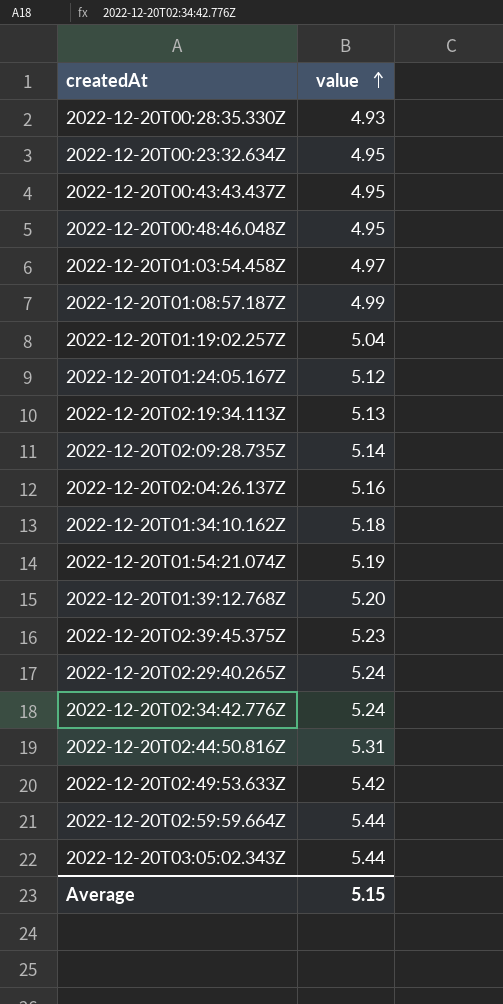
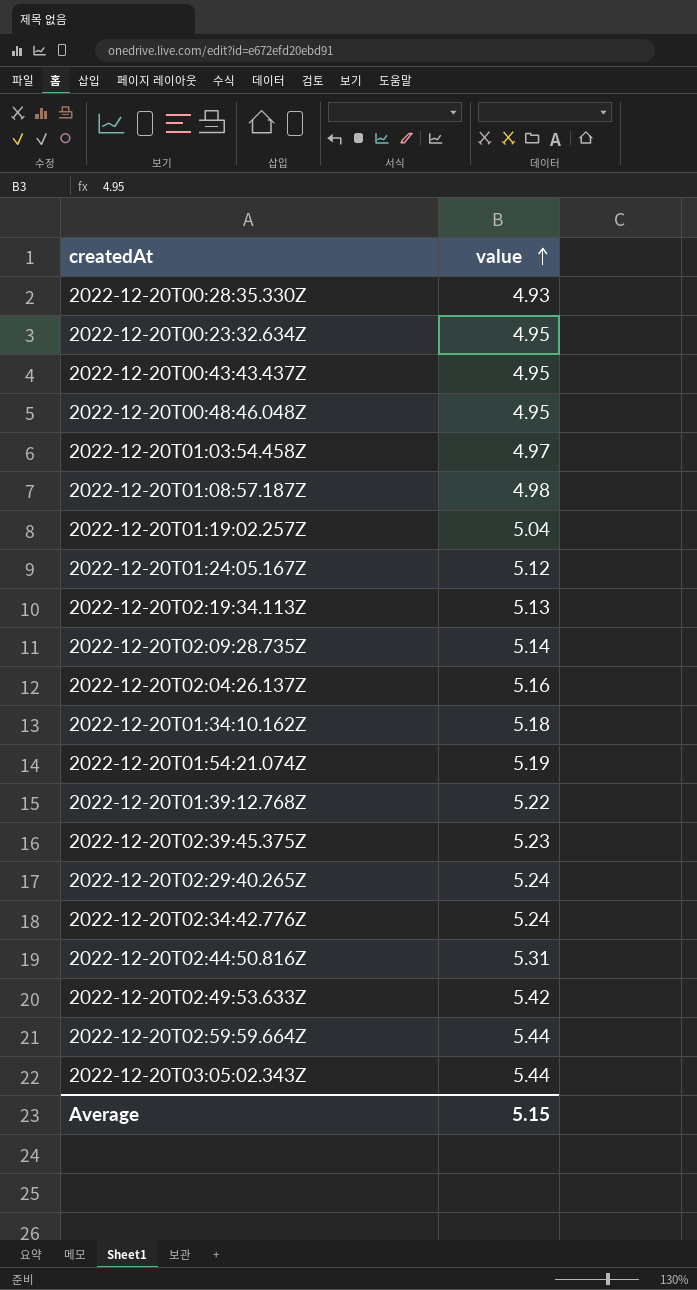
2022-12-20T01:08:57.187Z | value: 4.99 -> 4.98
2022-12-20T01:39:12.768Z | value: 5.20 -> 5.22

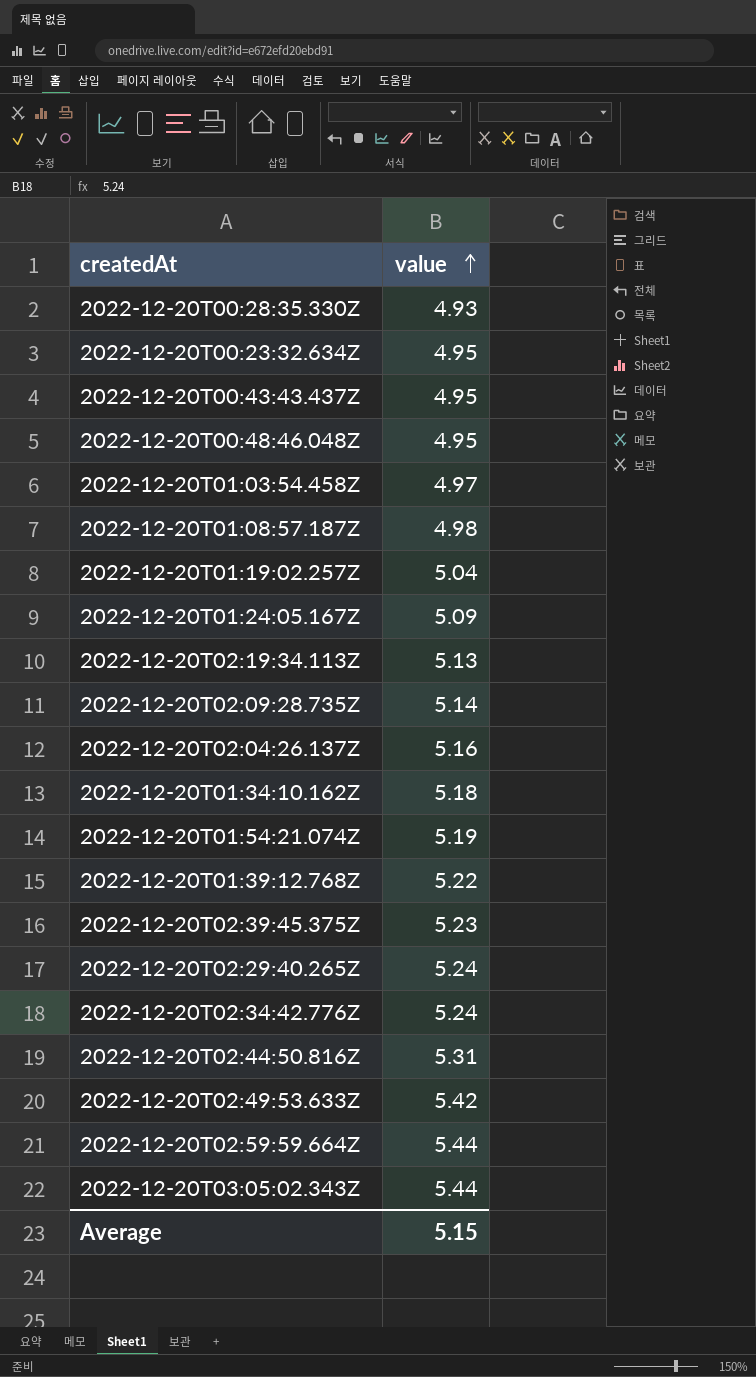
2022-12-20T01:24:05.167Z | value: 5.12 -> 5.09

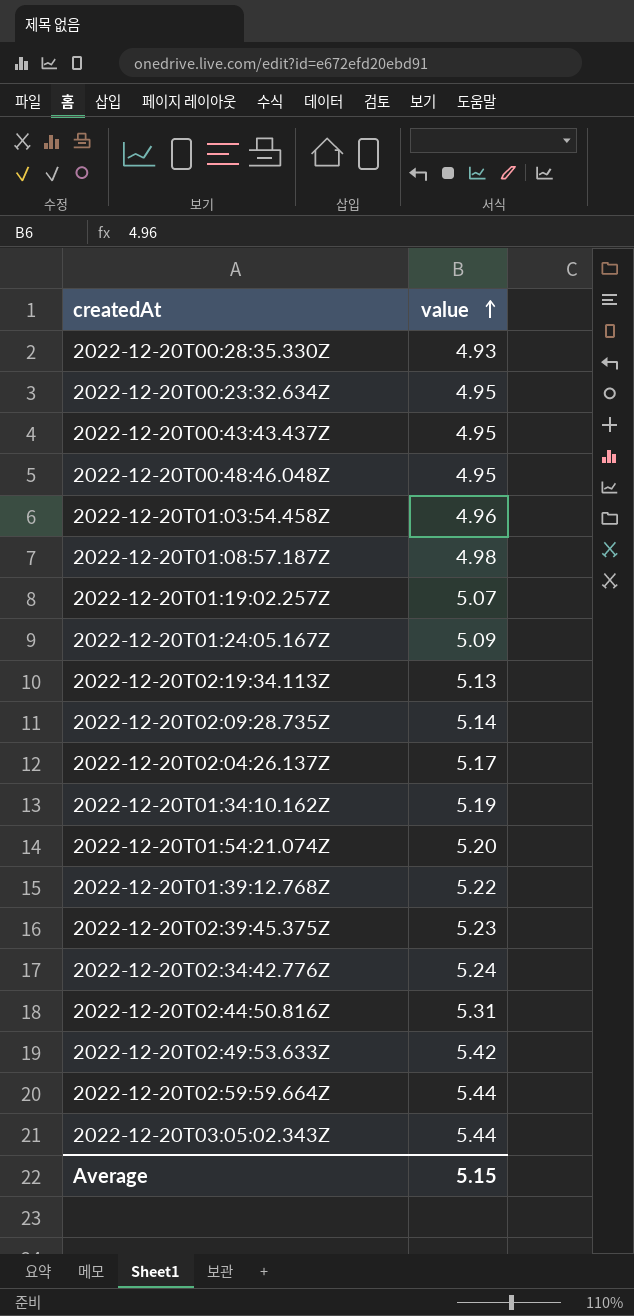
row 2022-12-20T02:29:40.265Z: 5.24 -> none
2022-12-20T01:03:54.458Z | value: 4.97 -> 4.96
2022-12-20T01:19:02.257Z | value: 5.04 -> 5.07
2022-12-20T02:04:26.137Z | value: 5.16 -> 5.17
2022-12-20T01:34:10.162Z | value: 5.18 -> 5.19
2022-12-20T01:54:21.074Z | value: 5.19 -> 5.20

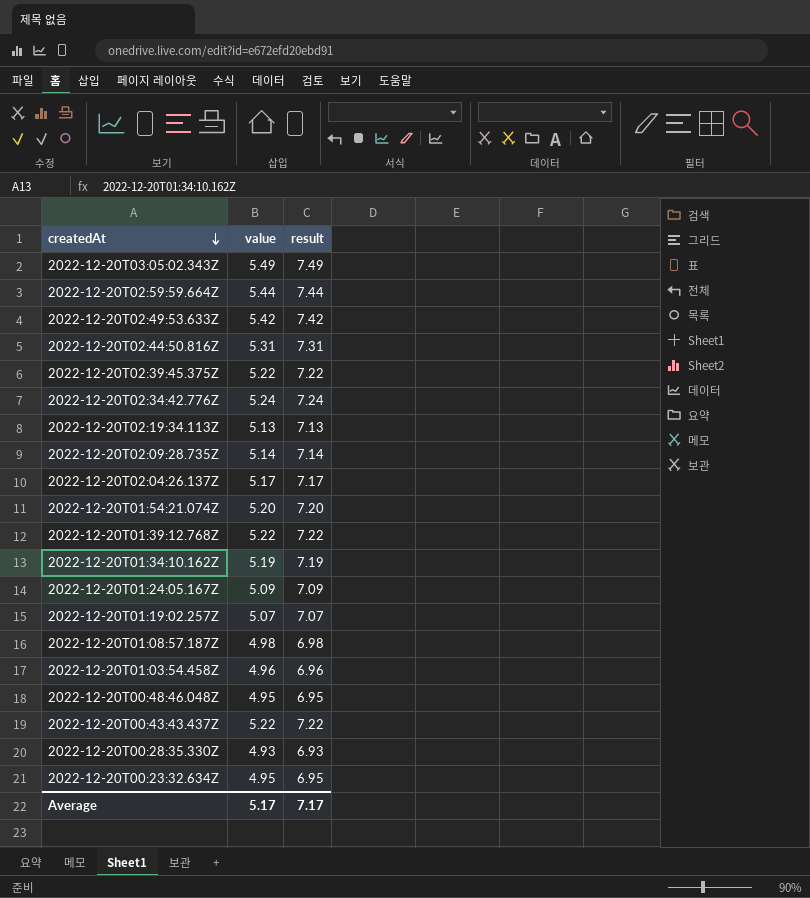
row order: value ascending -> createdAt descending
column result | formula: none -> [value] + 2
2022-12-20T03:05:02.343Z | value: 5.44 -> 5.49
2022-12-20T02:39:45.375Z | value: 5.23 -> 5.22
2022-12-20T00:43:43.437Z | value: 4.95 -> 5.22
Average | value: 5.15 -> 5.17

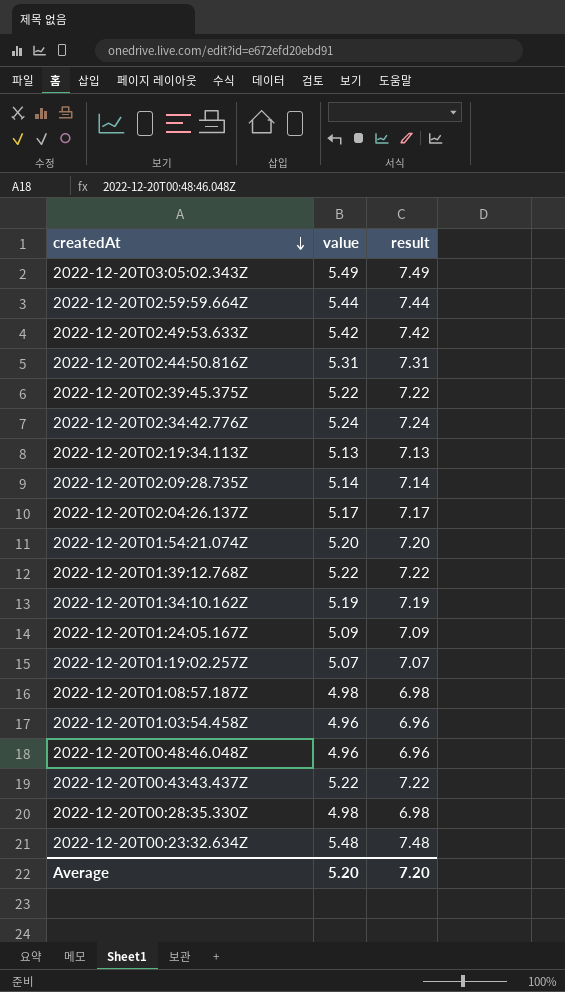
2022-12-20T00:48:46.048Z | value: 4.95 -> 4.96
2022-12-20T00:48:46.048Z | result: 6.95 -> 6.96
2022-12-20T00:28:35.330Z | value: 4.93 -> 4.98
2022-12-20T00:28:35.330Z | result: 6.93 -> 6.98
2022-12-20T00:23:32.634Z | value: 4.95 -> 5.48
2022-12-20T00:23:32.634Z | result: 6.95 -> 7.48
Average | value: 5.17 -> 5.20
Average | result: 7.17 -> 7.20

